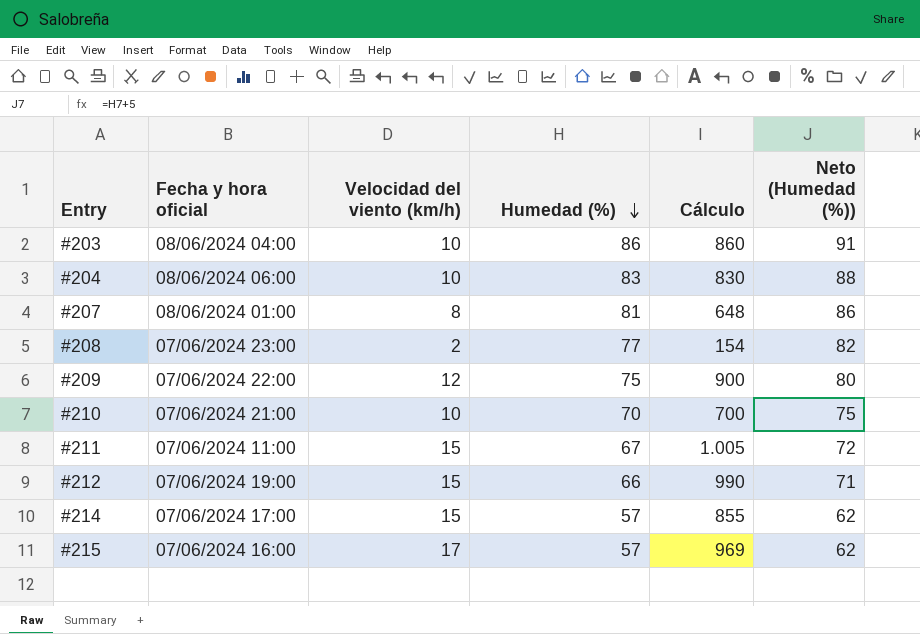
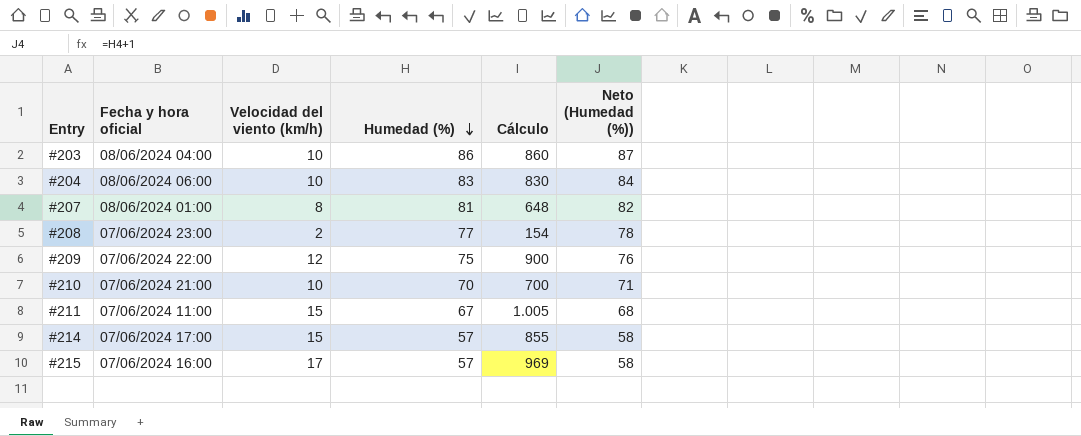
column Neto (Humedad (%)) | formula: [Humedad (%)] + 5 -> [Humedad (%)] + 1
row #212: 07/06/2024 19:00 | 15 | 66 | 990 | 71 -> none

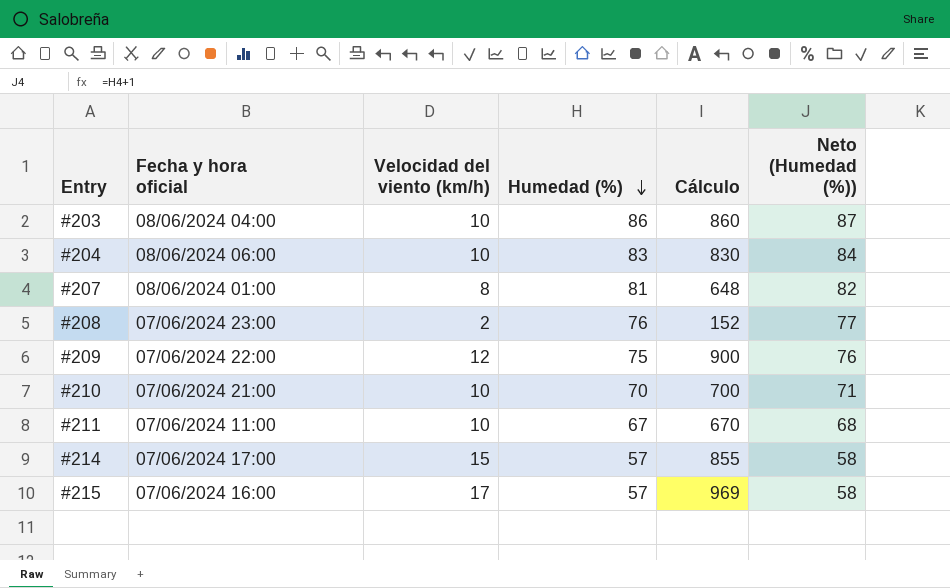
#208 | Humedad (%): 77 -> 76
#208 | Cálculo: 154 -> 152
#208 | Neto (Humedad (%)): 78 -> 77
#211 | Velocidad del viento (km/h): 15 -> 10
#211 | Cálculo: 1.005 -> 670

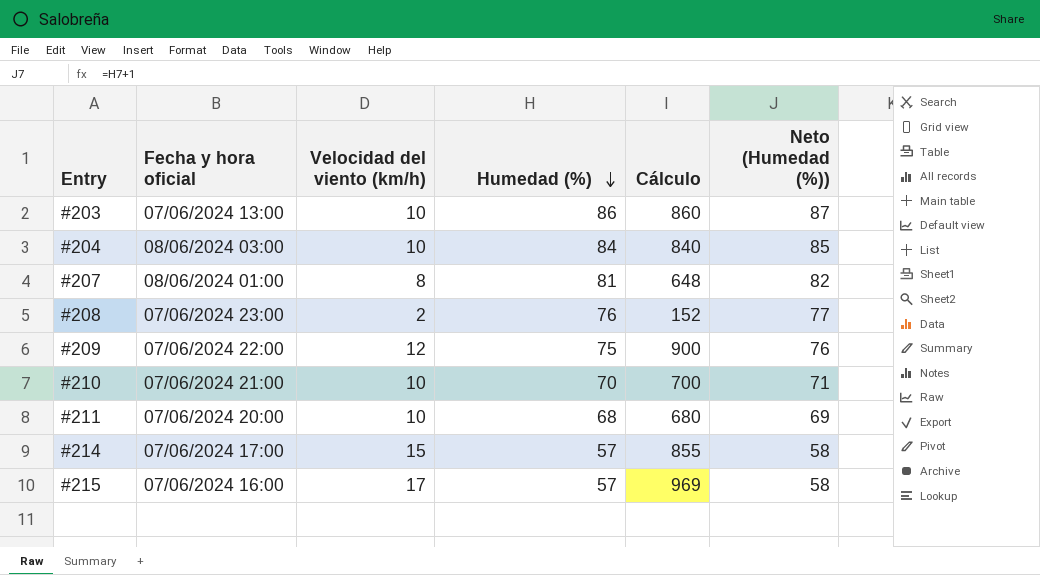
#203 | Fecha y hora oficial: 08/06/2024 04:00 -> 07/06/2024 13:00
#204 | Fecha y hora oficial: 08/06/2024 06:00 -> 08/06/2024 03:00
#204 | Humedad (%): 83 -> 84
#204 | Cálculo: 830 -> 840
#204 | Neto (Humedad (%)): 84 -> 85
#211 | Fecha y hora oficial: 07/06/2024 11:00 -> 07/06/2024 20:00
#211 | Humedad (%): 67 -> 68
#211 | Cálculo: 670 -> 680
#211 | Neto (Humedad (%)): 68 -> 69

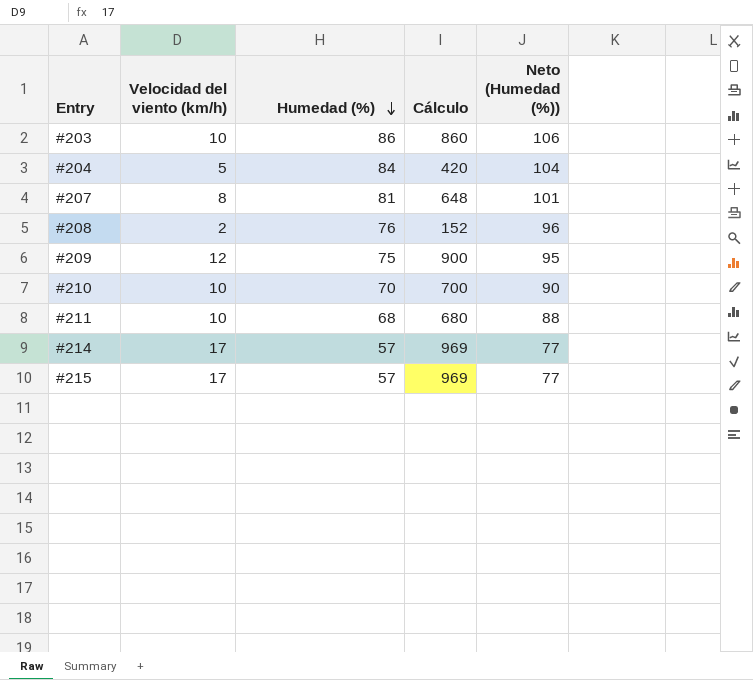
column Fecha y hora oficial | position: 2 -> none
column Neto (Humedad (%)) | formula: [Humedad (%)] + 1 -> [Humedad (%)] + 20
#204 | Velocidad del viento (km/h): 10 -> 5
#204 | Cálculo: 840 -> 420
#214 | Velocidad del viento (km/h): 15 -> 17
#214 | Cálculo: 855 -> 969

